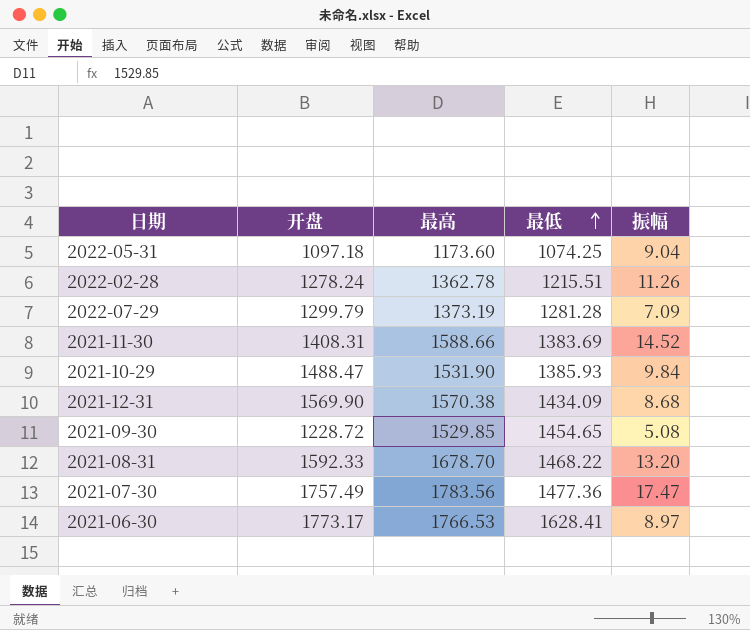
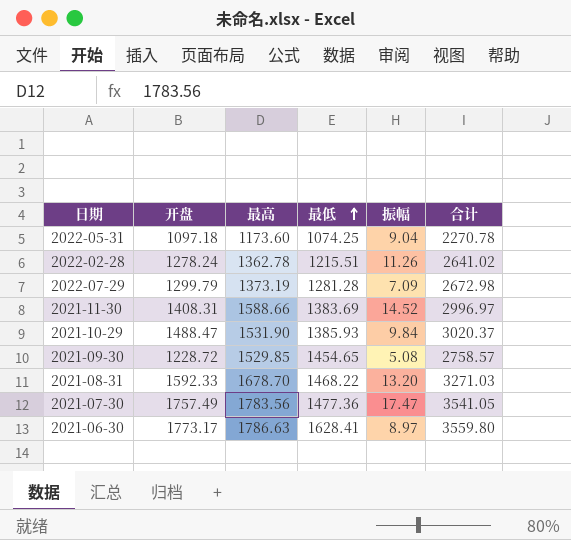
column 合计 | formula: none -> [开盘] + [最高]
row 2021-12-31: 1569.90 | 1570.38 | 1434.09 | 8.68 -> none
2021-06-30 | 最高: 1766.53 -> 1786.63

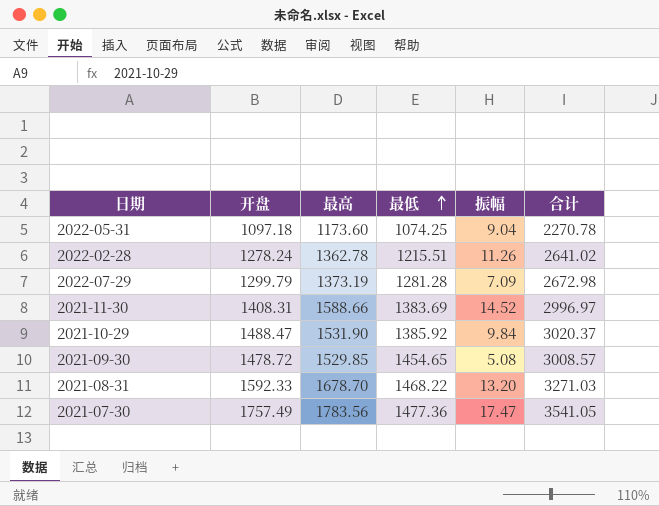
row 2021-06-30: 1773.17 | 1786.63 | 1628.41 | 8.97 | 3559.80 -> none
2021-10-29 | 最低: 1385.93 -> 1385.92
2021-09-30 | 开盘: 1228.72 -> 1478.72
2021-09-30 | 合计: 2758.57 -> 3008.57

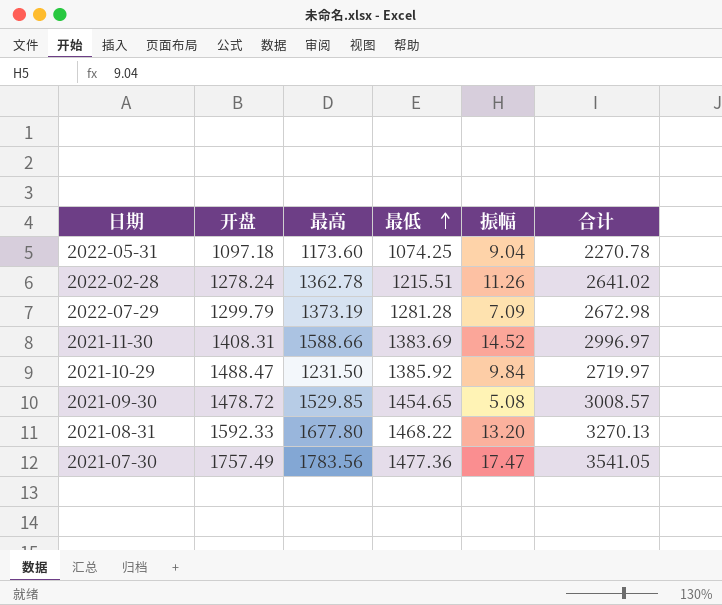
2021-10-29 | 最高: 1531.90 -> 1231.50
2021-10-29 | 合计: 3020.37 -> 2719.97
2021-08-31 | 最高: 1678.70 -> 1677.80
2021-08-31 | 合计: 3271.03 -> 3270.13

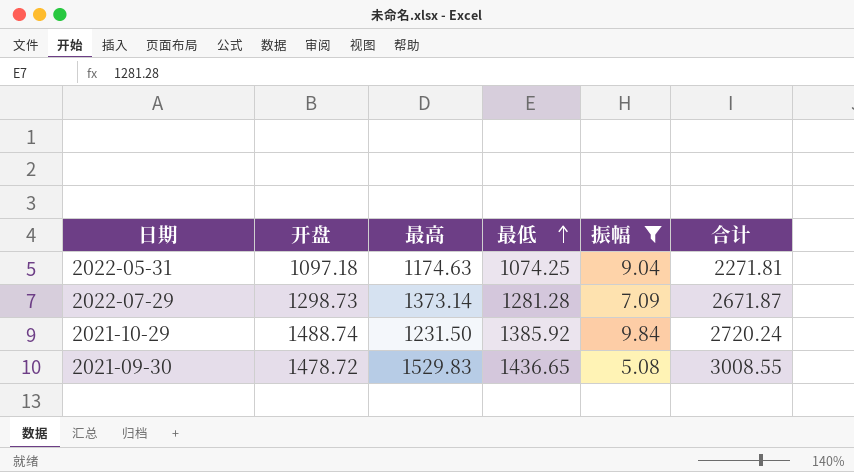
filter: none -> 振幅 <= 9.84
2022-05-31 | 最高: 1173.60 -> 1174.63
2022-05-31 | 合计: 2270.78 -> 2271.81
2022-07-29 | 开盘: 1299.79 -> 1298.73
2022-07-29 | 最高: 1373.19 -> 1373.14
2022-07-29 | 合计: 2672.98 -> 2671.87
2021-10-29 | 开盘: 1488.47 -> 1488.74
2021-10-29 | 合计: 2719.97 -> 2720.24
2021-09-30 | 最高: 1529.85 -> 1529.83
2021-09-30 | 最低: 1454.65 -> 1436.65
2021-09-30 | 合计: 3008.57 -> 3008.55

